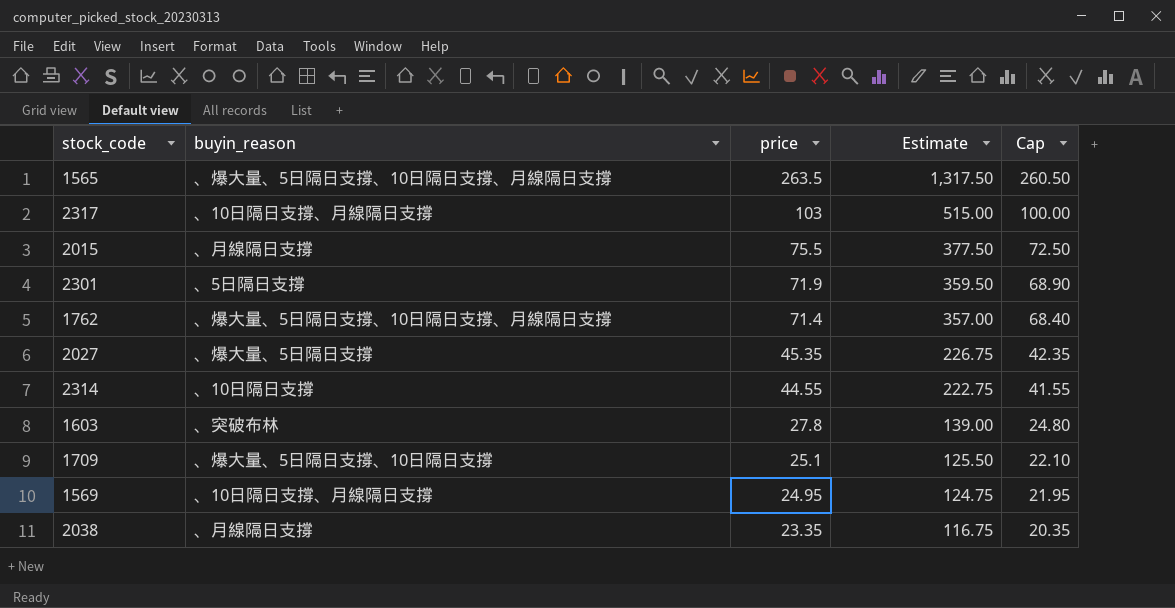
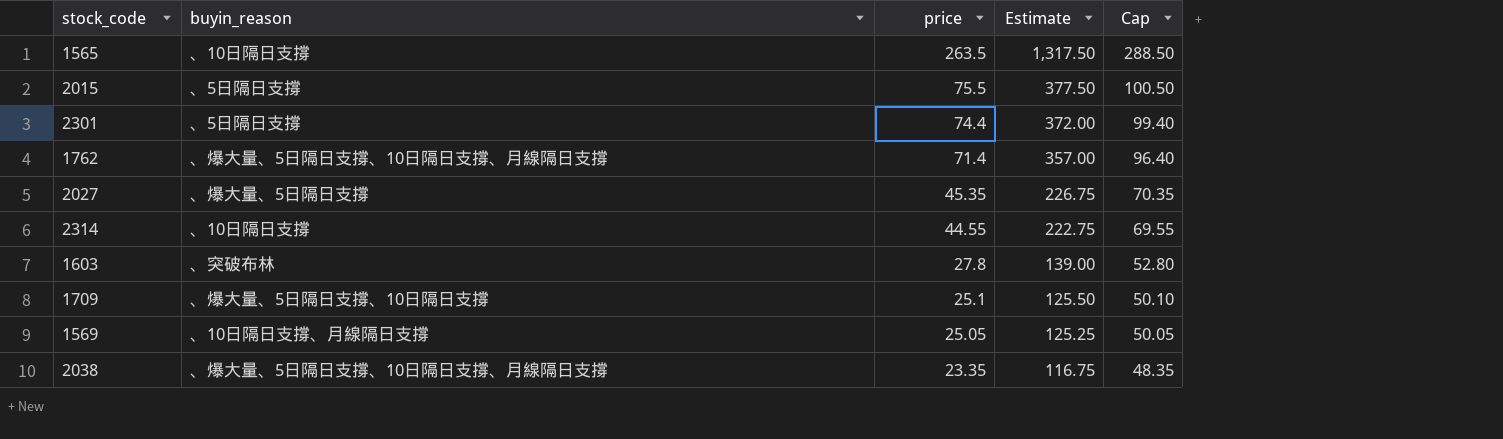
column Cap | formula: [price] - 3 -> [price] + 25
row 2317: 、10日隔日支撐、月線隔日支撐 | 103 | 515.00 | 100.00 -> none
1565 | buyin_reason: 、爆大量、5日隔日支撐、10日隔日支撐、月線隔日支撐 -> 、10日隔日支撐
2015 | buyin_reason: 、月線隔日支撐 -> 、5日隔日支撐
2301 | price: 71.9 -> 74.4
2301 | Estimate: 359.50 -> 372.00
1569 | price: 24.95 -> 25.05
1569 | Estimate: 124.75 -> 125.25
2038 | buyin_reason: 、月線隔日支撐 -> 、爆大量、5日隔日支撐、10日隔日支撐、月線隔日支撐

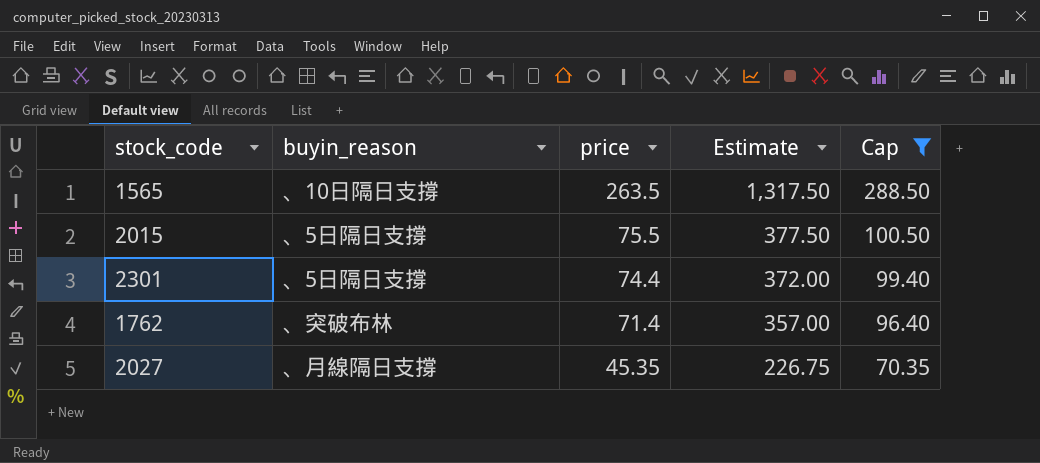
filter: none -> Cap >= 70.35
1762 | buyin_reason: 、爆大量、5日隔日支撐、10日隔日支撐、月線隔日支撐 -> 、突破布林
2027 | buyin_reason: 、爆大量、5日隔日支撐 -> 、月線隔日支撐

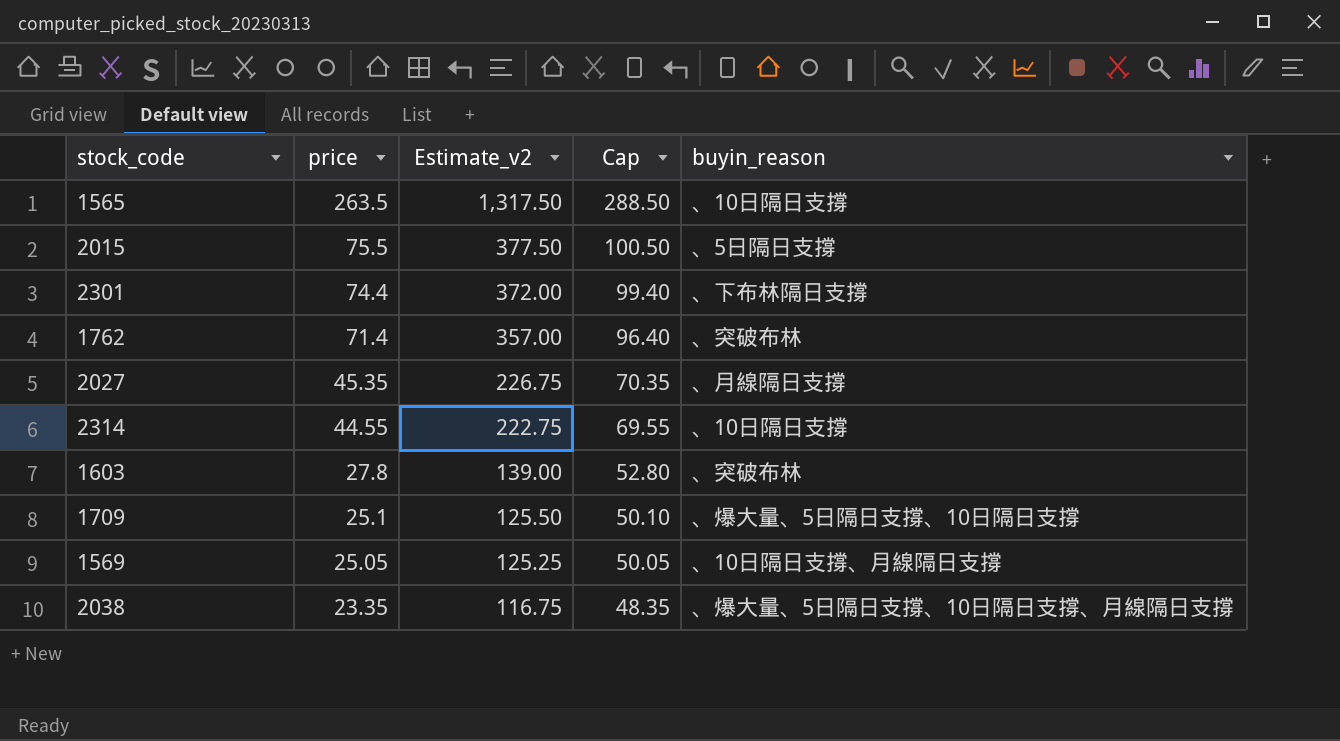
filter: Cap >= 70.35 -> none
column name: Estimate -> Estimate_v2
column buyin_reason | position: 2 -> 5
2301 | buyin_reason: 、5日隔日支撐 -> 、下布林隔日支撐

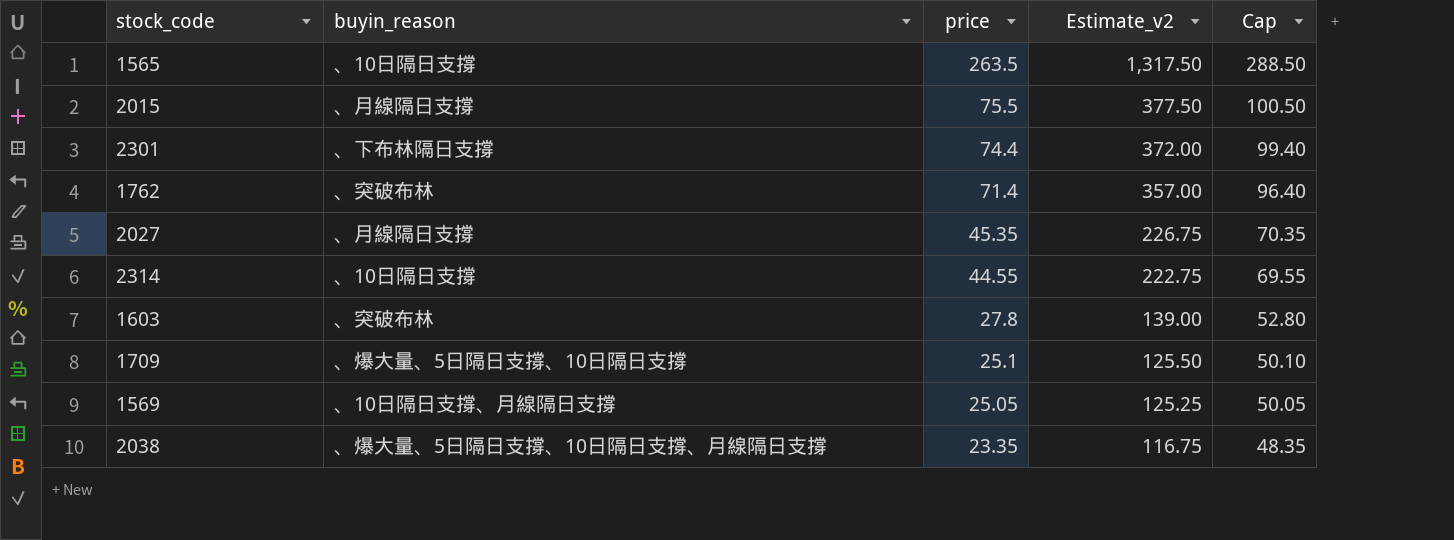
column buyin_reason | position: 5 -> 2
2015 | buyin_reason: 、5日隔日支撐 -> 、月線隔日支撐

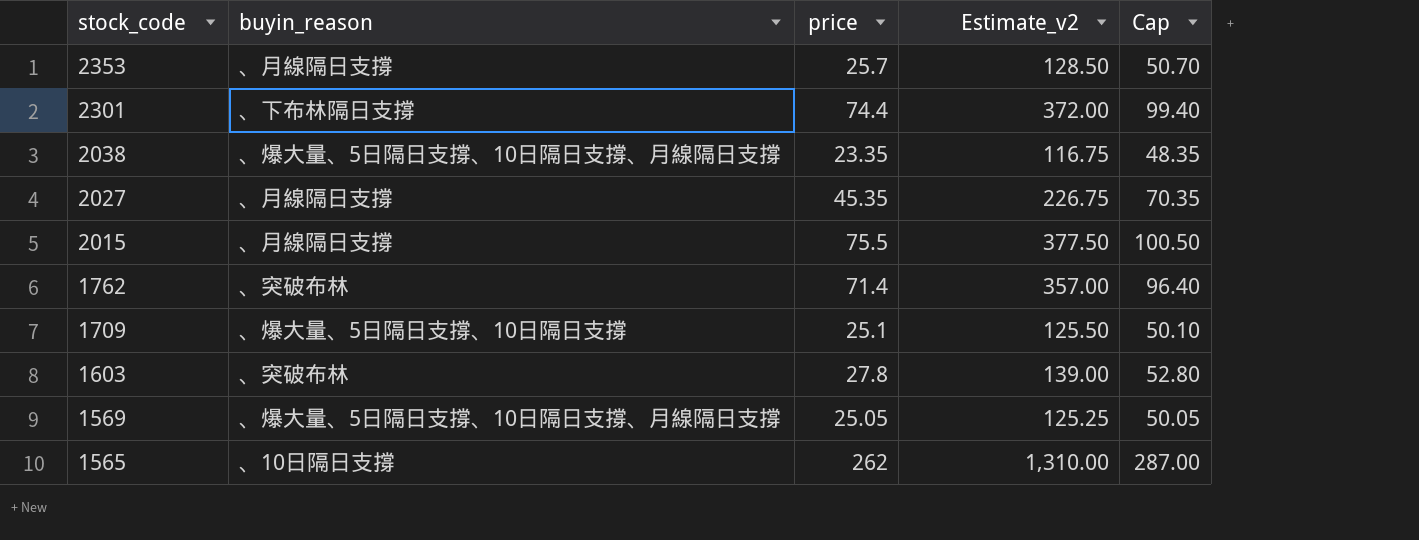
row order: price descending -> stock_code descending
row 2314: 、10日隔日支撐 | 44.55 | 222.75 | 69.55 -> none
row 2353: none -> 、月線隔日支撐 | 25.7 | 128.50 | 50.70
1569 | buyin_reason: 、10日隔日支撐、月線隔日支撐 -> 、爆大量、5日隔日支撐、10日隔日支撐、月線隔日支撐
1565 | price: 263.5 -> 262
1565 | Estimate_v2: 1,317.50 -> 1,310.00
1565 | Cap: 288.50 -> 287.00

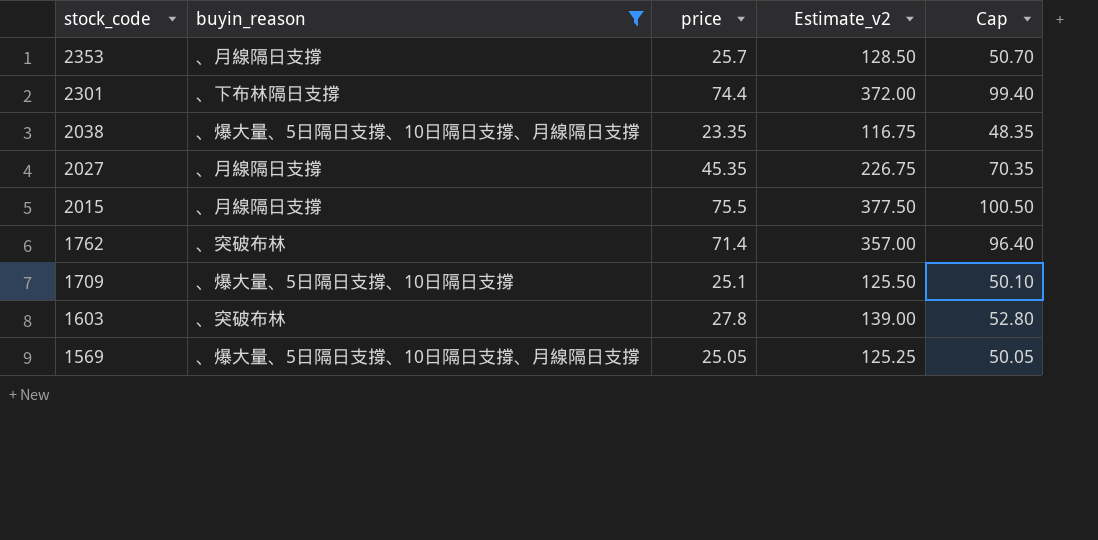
filter: none -> buyin_reason != 、10日隔日支撐

